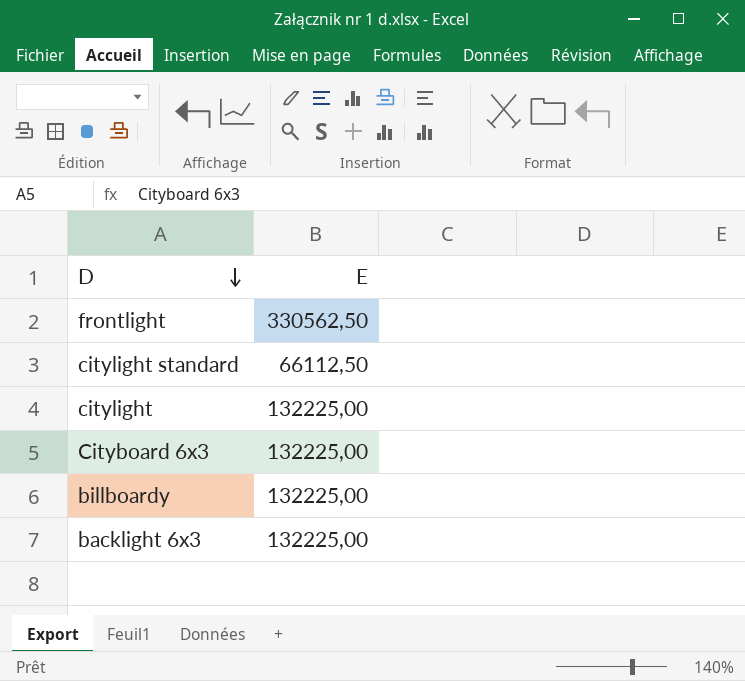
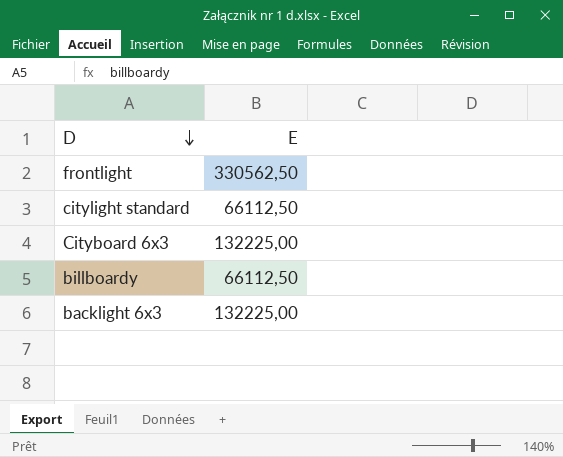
row citylight: 132225,00 -> none
billboardy | E: 132225,00 -> 66112,50

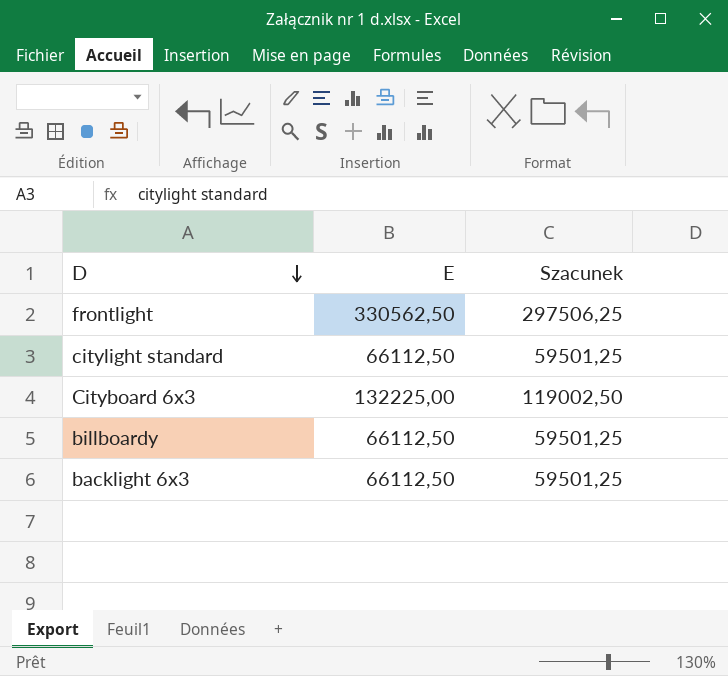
column Szacunek | formula: none -> [E] * 0,9
backlight 6x3 | E: 132225,00 -> 66112,50

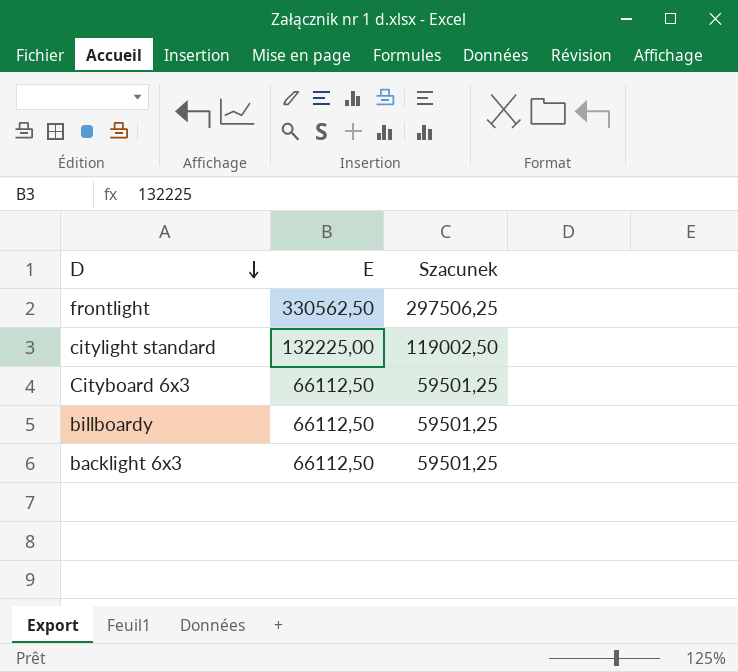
citylight standard | E: 66112,50 -> 132225,00
citylight standard | Szacunek: 59501,25 -> 119002,50
Cityboard 6x3 | E: 132225,00 -> 66112,50
Cityboard 6x3 | Szacunek: 119002,50 -> 59501,25

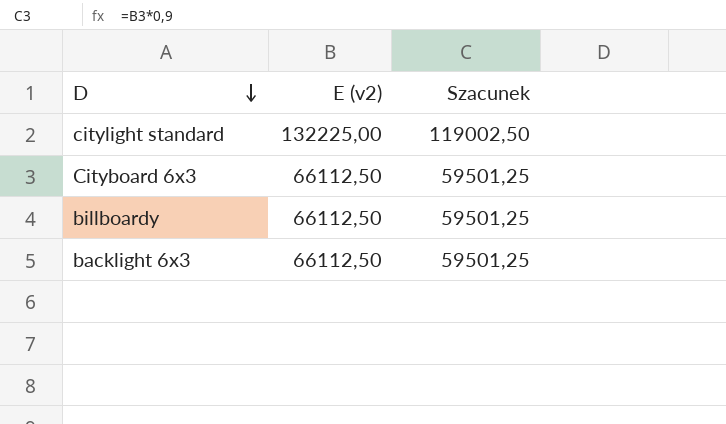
column name: E -> E (v2)
row frontlight: 330562,50 | 297506,25 -> none

